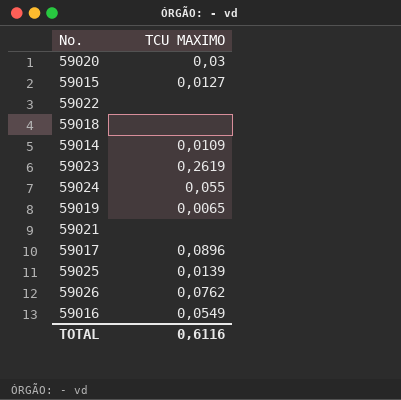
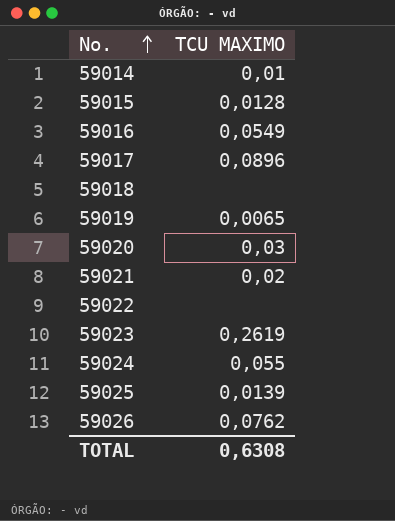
row order: none -> No. ascending
59014 | TCU MAXIMO: 0,0109 -> 0,01
59015 | TCU MAXIMO: 0,0127 -> 0,0128
59021 | TCU MAXIMO: none -> 0,02
TOTAL | TCU MAXIMO: 0,6116 -> 0,6308

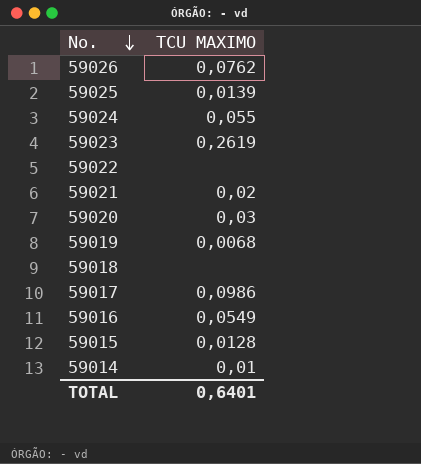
row order: No. ascending -> No. descending
59019 | TCU MAXIMO: 0,0065 -> 0,0068
59017 | TCU MAXIMO: 0,0896 -> 0,0986
TOTAL | TCU MAXIMO: 0,6308 -> 0,6401

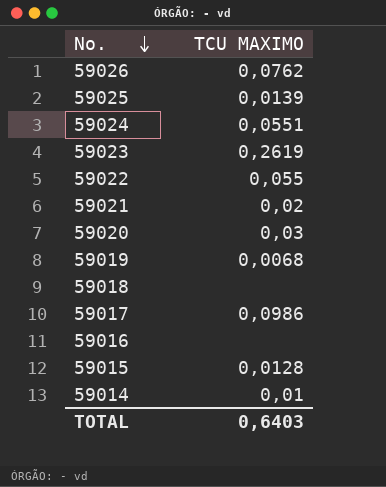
59024 | TCU MAXIMO: 0,055 -> 0,0551
59022 | TCU MAXIMO: none -> 0,055
59016 | TCU MAXIMO: 0,0549 -> none
TOTAL | TCU MAXIMO: 0,6401 -> 0,6403

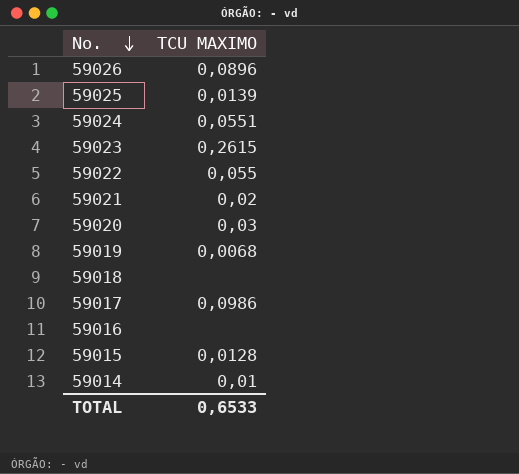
59026 | TCU MAXIMO: 0,0762 -> 0,0896
59023 | TCU MAXIMO: 0,2619 -> 0,2615
TOTAL | TCU MAXIMO: 0,6403 -> 0,6533

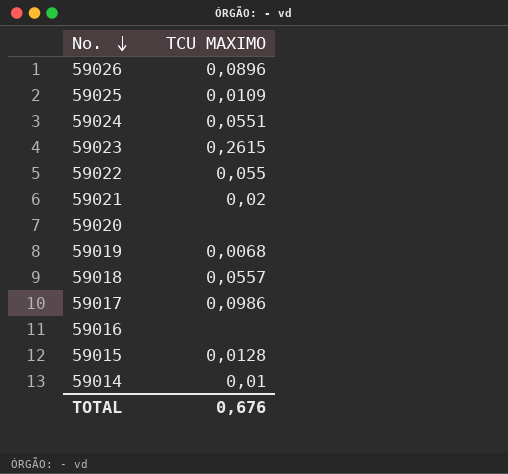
59025 | TCU MAXIMO: 0,0139 -> 0,0109
59020 | TCU MAXIMO: 0,03 -> none
59018 | TCU MAXIMO: none -> 0,0557
TOTAL | TCU MAXIMO: 0,6533 -> 0,676

